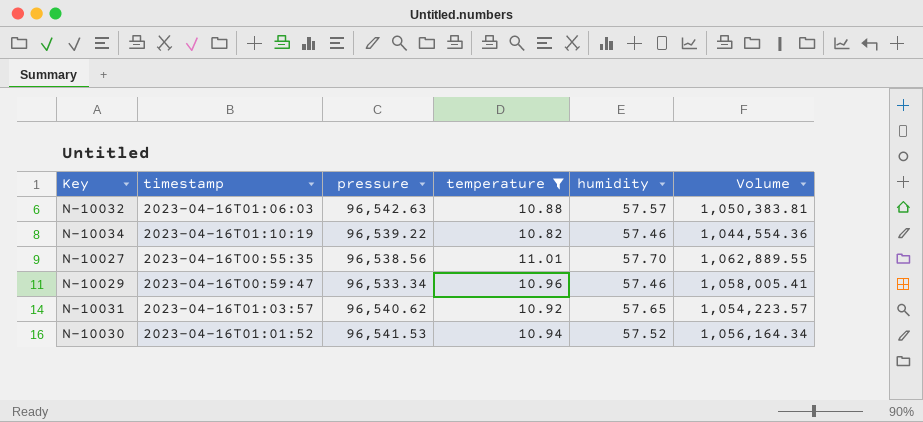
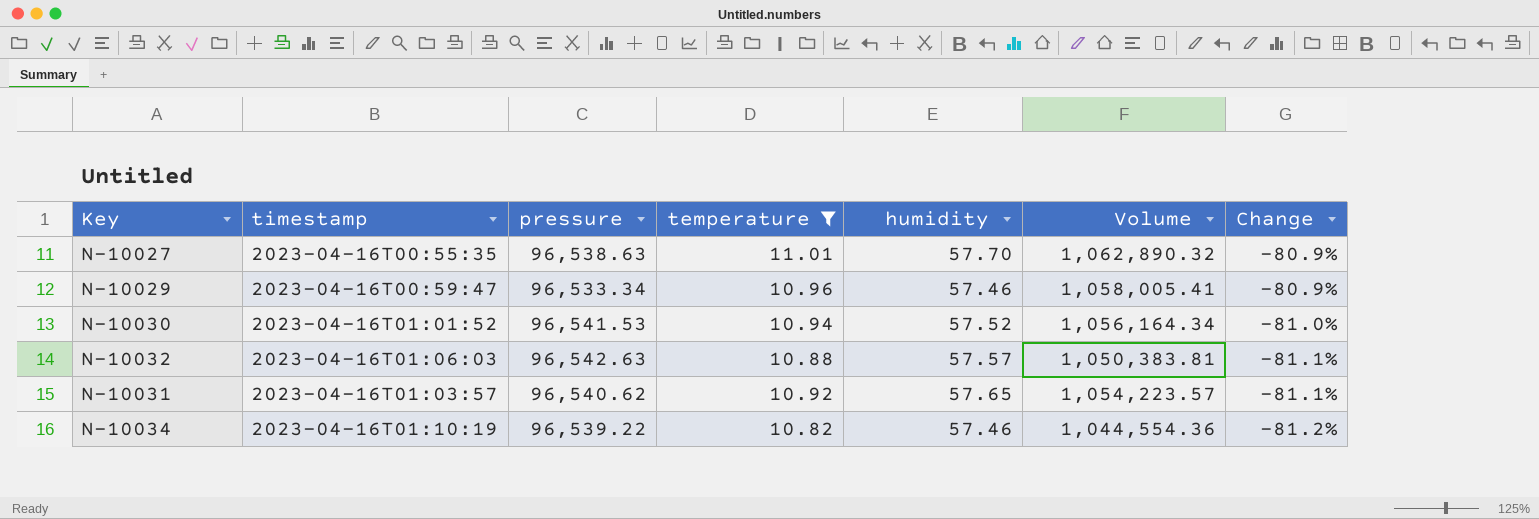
row order: none -> Change descending
column Change | formula: none -> ([temperature] - [humidity]) / [humidity]
N-10027 | pressure: 96,538.56 -> 96,538.63
N-10027 | Volume: 1,062,889.55 -> 1,062,890.32

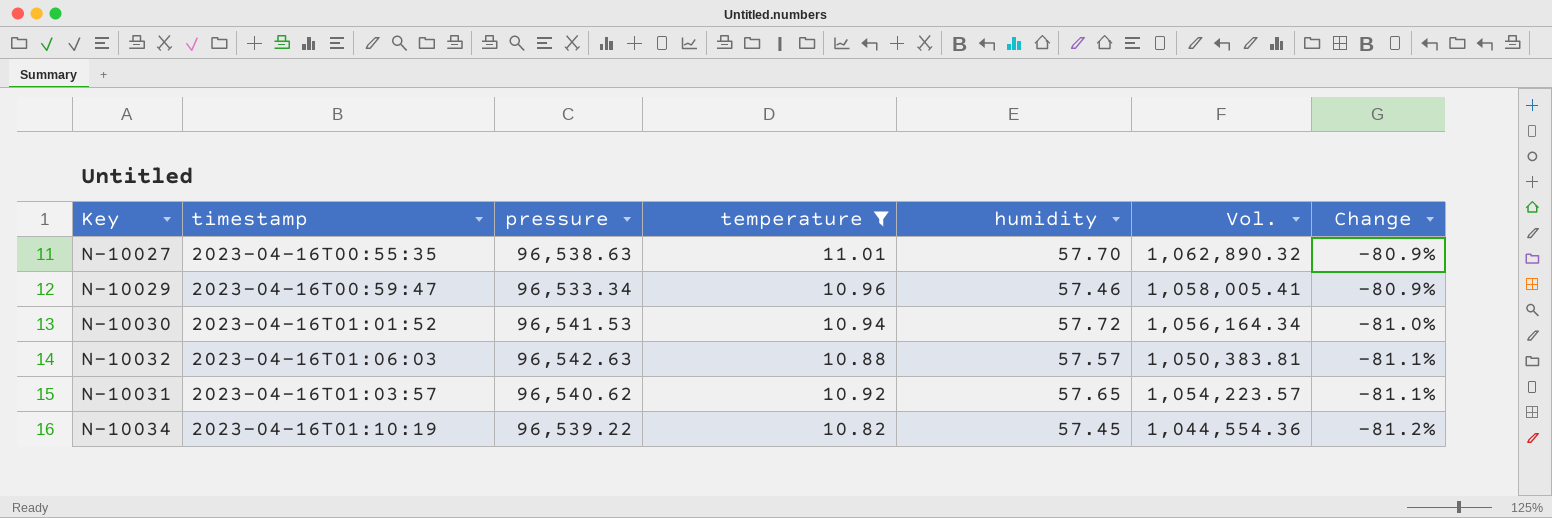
column name: Volume -> Vol.
N-10030 | humidity: 57.52 -> 57.72
N-10034 | humidity: 57.46 -> 57.45

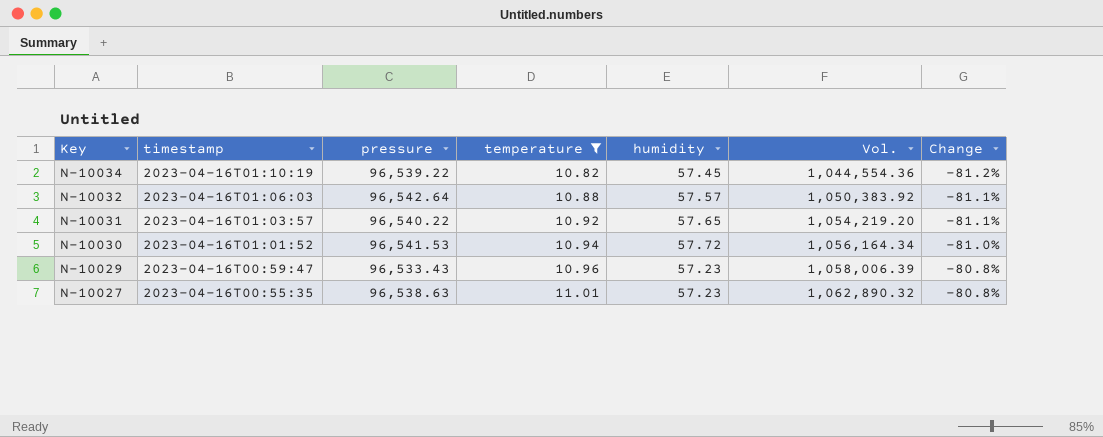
row order: Change descending -> Key descending
N-10032 | pressure: 96,542.63 -> 96,542.64
N-10032 | Vol.: 1,050,383.81 -> 1,050,383.92
N-10031 | pressure: 96,540.62 -> 96,540.22
N-10031 | Vol.: 1,054,223.57 -> 1,054,219.20
N-10029 | pressure: 96,533.34 -> 96,533.43
N-10029 | humidity: 57.46 -> 57.23
N-10029 | Vol.: 1,058,005.41 -> 1,058,006.39
N-10029 | Change: -80.9% -> -80.8%
N-10027 | humidity: 57.70 -> 57.23
N-10027 | Change: -80.9% -> -80.8%

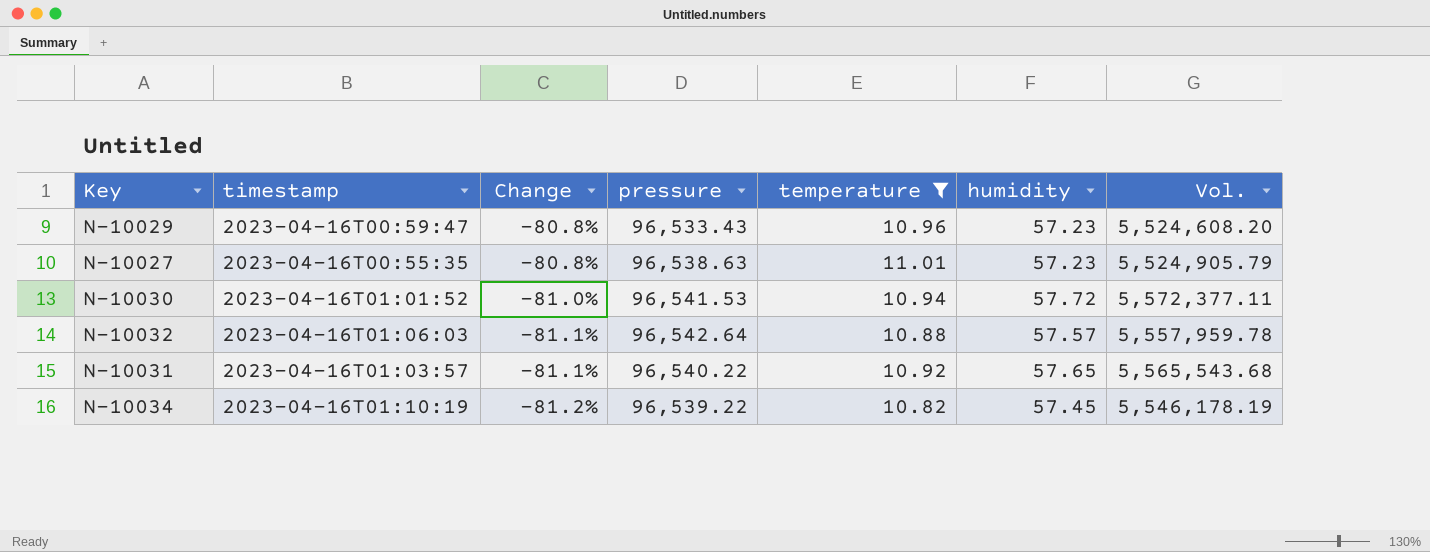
row order: Key descending -> Change descending
column Change | position: 7 -> 3
column Vol. | formula: [pressure] * [temperature] -> [pressure] * [humidity]

